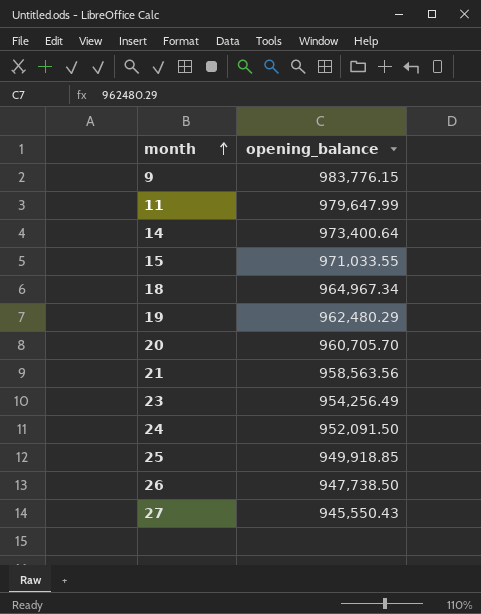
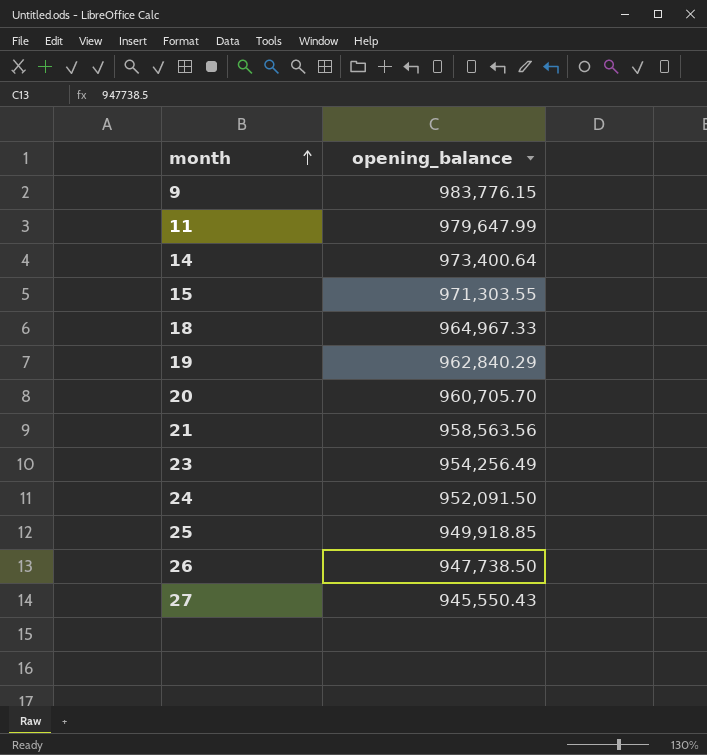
15 | opening_balance: 971,033.55 -> 971,303.55
18 | opening_balance: 964,967.34 -> 964,967.33
19 | opening_balance: 962,480.29 -> 962,840.29

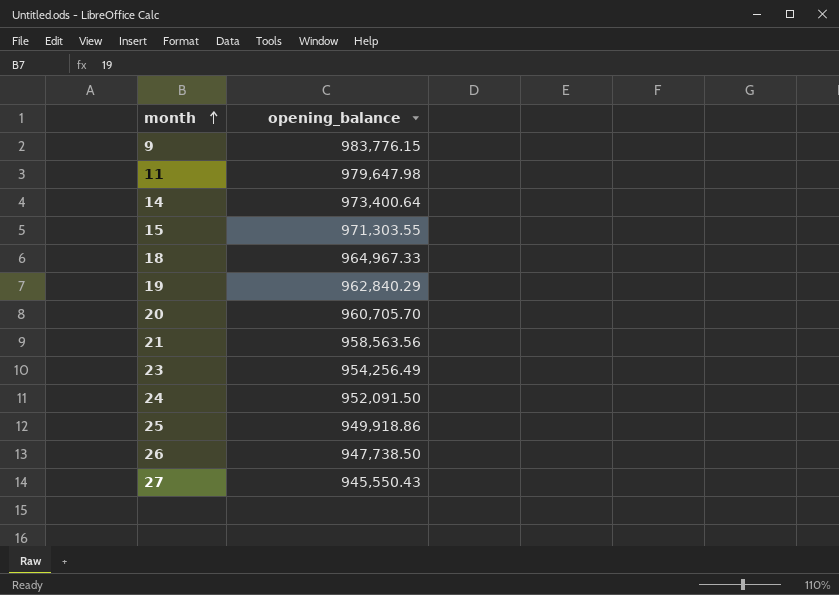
11 | opening_balance: 979,647.99 -> 979,647.98
25 | opening_balance: 949,918.85 -> 949,918.86

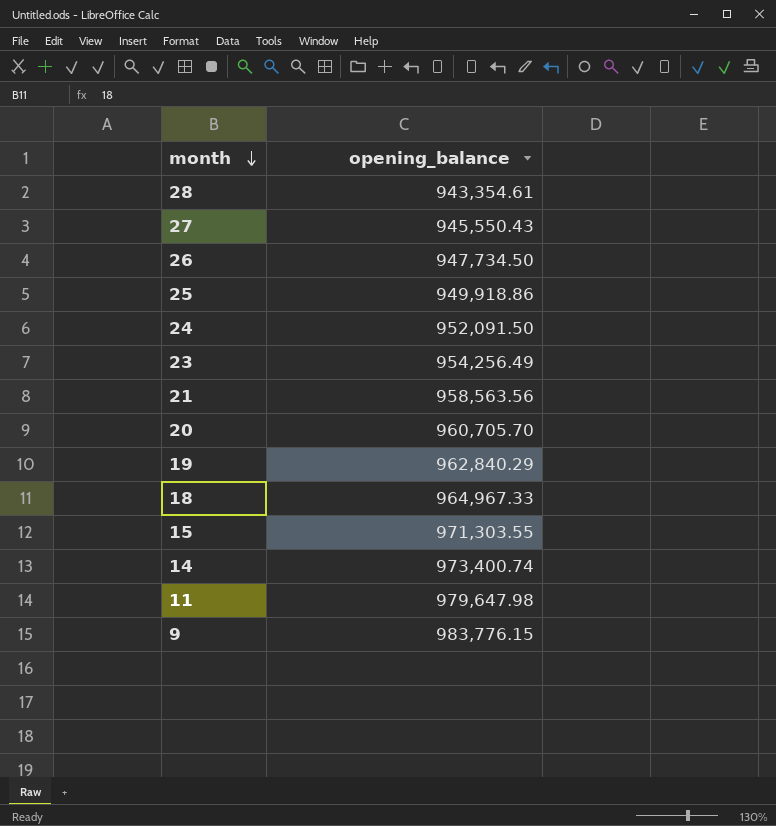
row order: month ascending -> month descending
row 28: none -> 943,354.61
26 | opening_balance: 947,738.50 -> 947,734.50
14 | opening_balance: 973,400.64 -> 973,400.74

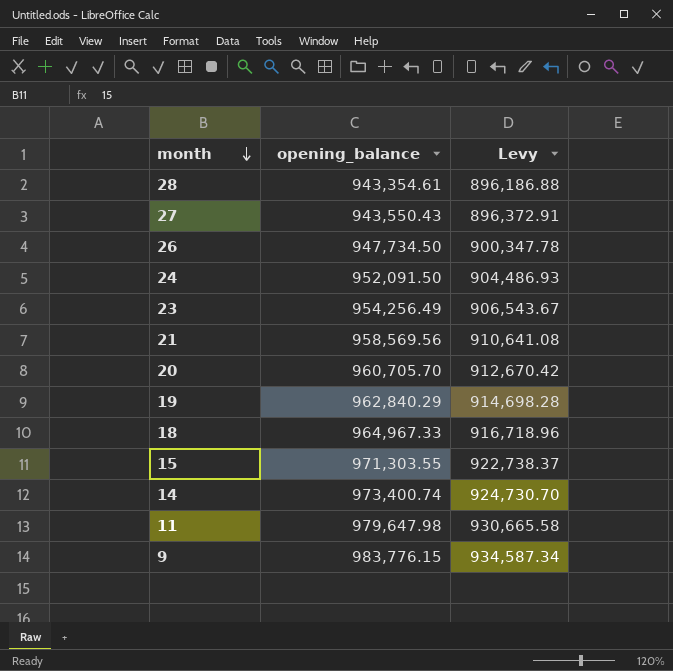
column Levy | formula: none -> [opening_balance] * 0.95
row 25: 949,918.86 -> none
27 | opening_balance: 945,550.43 -> 943,550.43
21 | opening_balance: 958,563.56 -> 958,569.56

